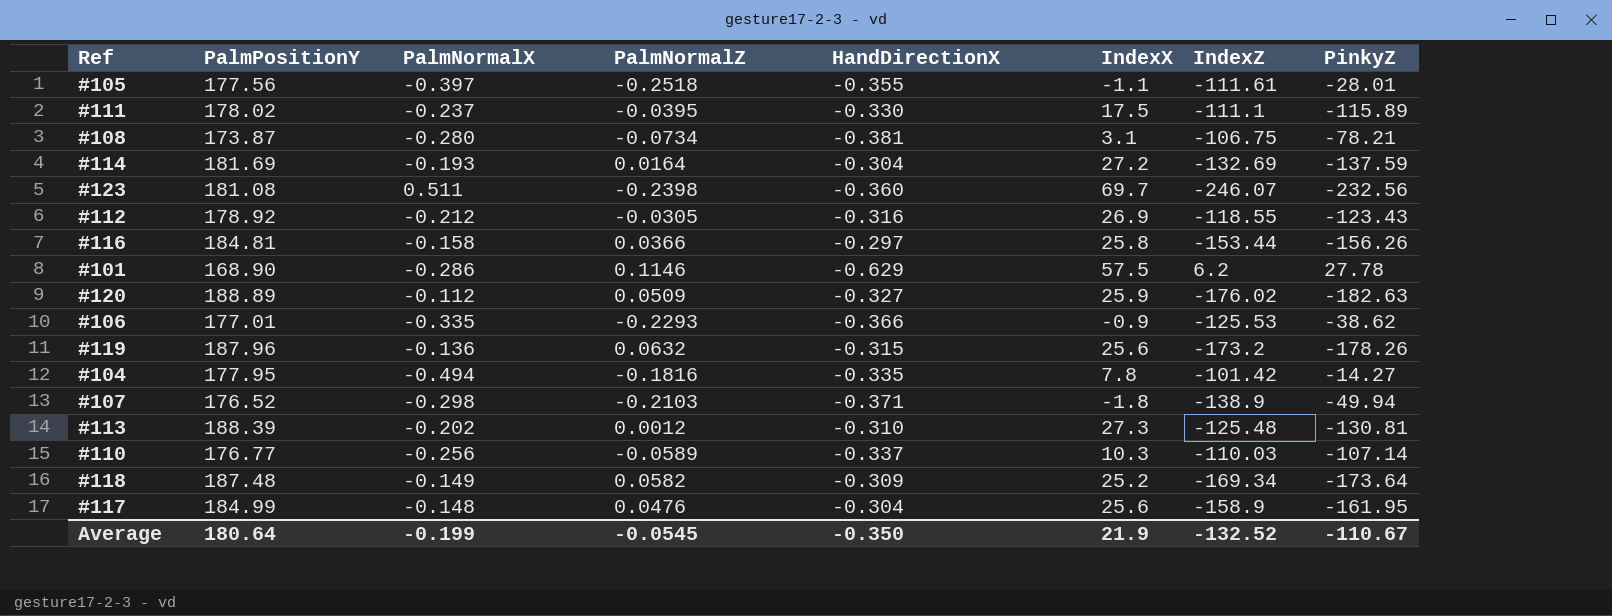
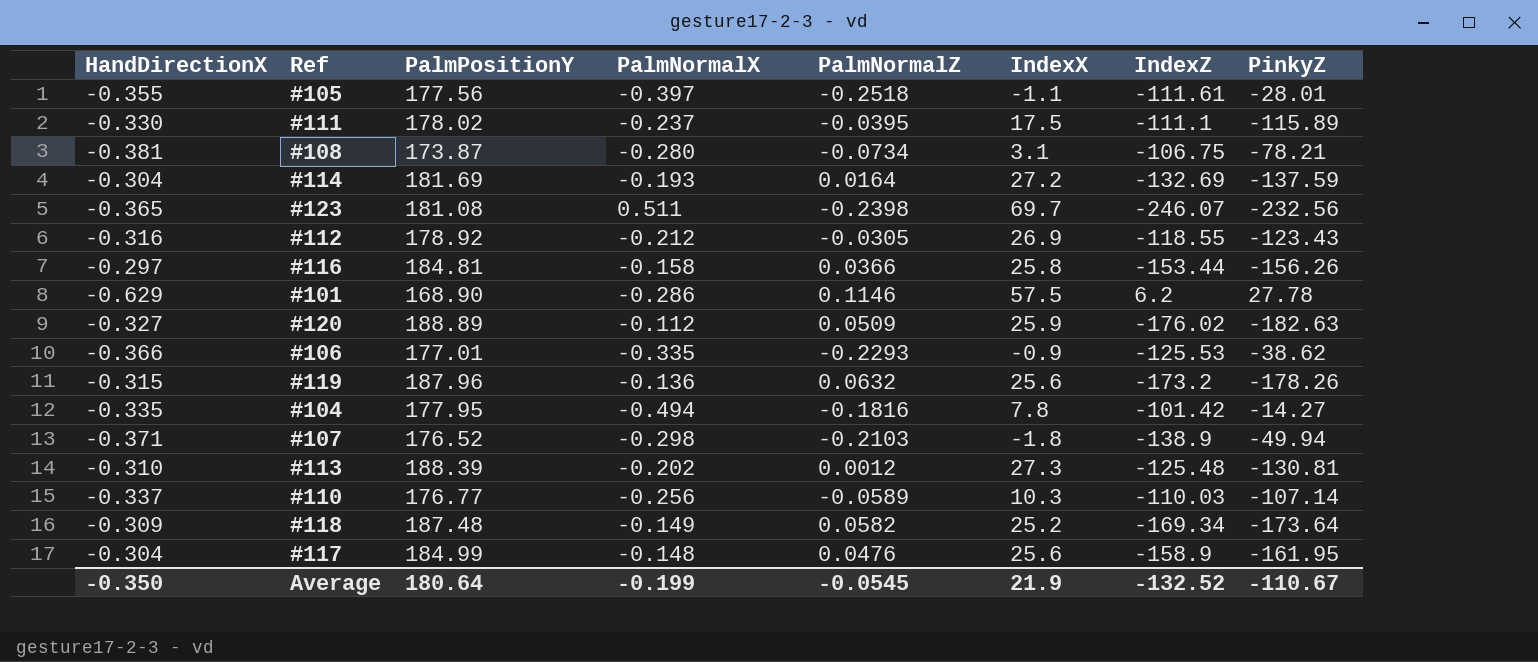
column HandDirectionX | position: 5 -> 1
#123 | HandDirectionX: -0.360 -> -0.365

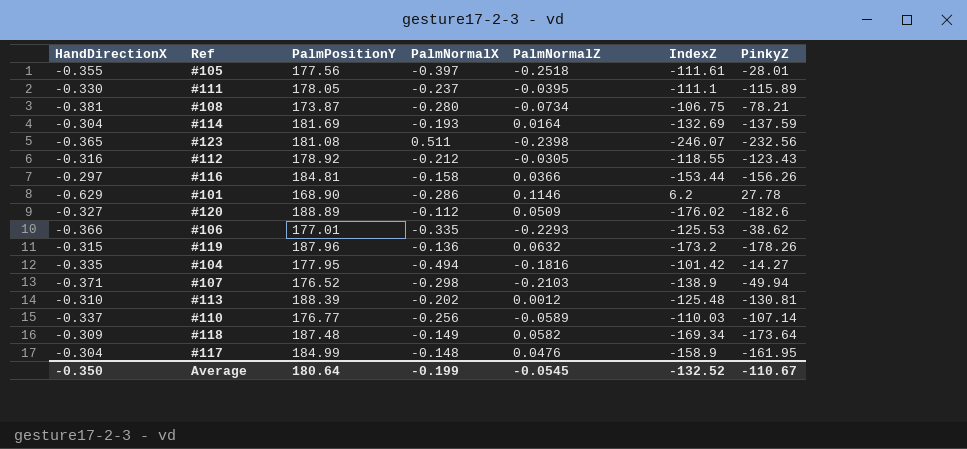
column IndexX | position: 6 -> none
#111 | PalmPositionY: 178.02 -> 178.05
#120 | PinkyZ: -182.63 -> -182.6

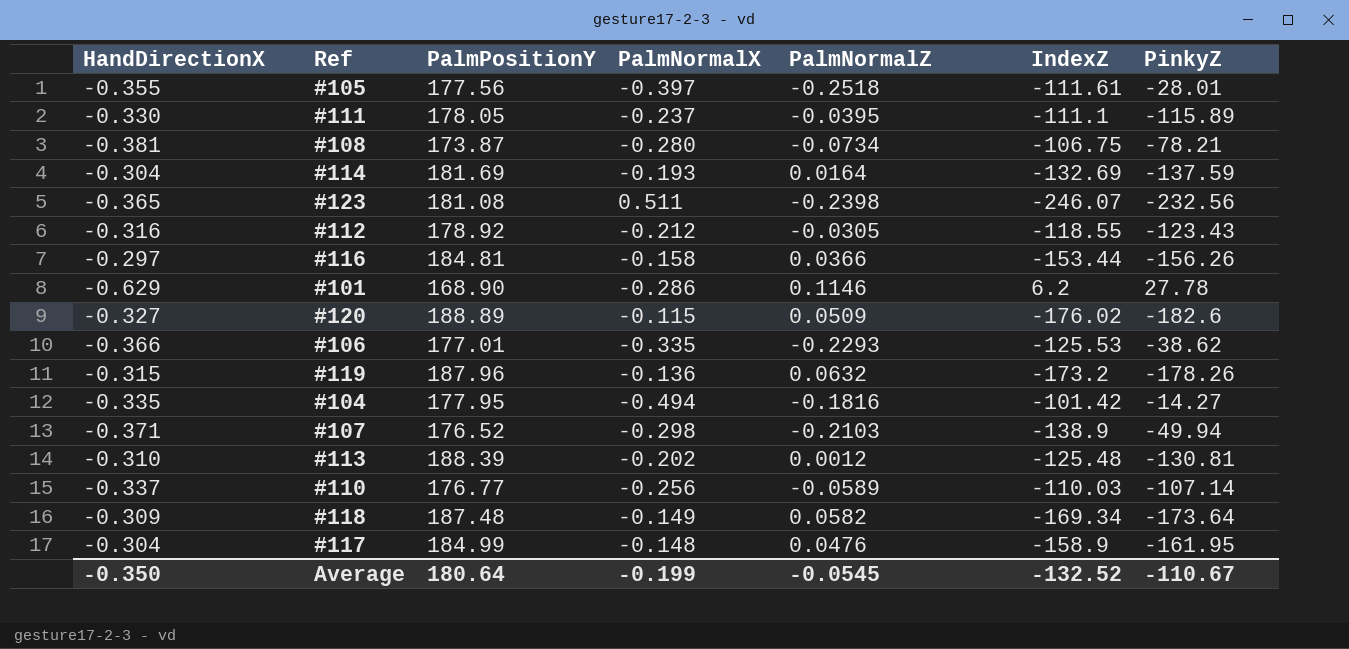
#120 | PalmNormalX: -0.112 -> -0.115

